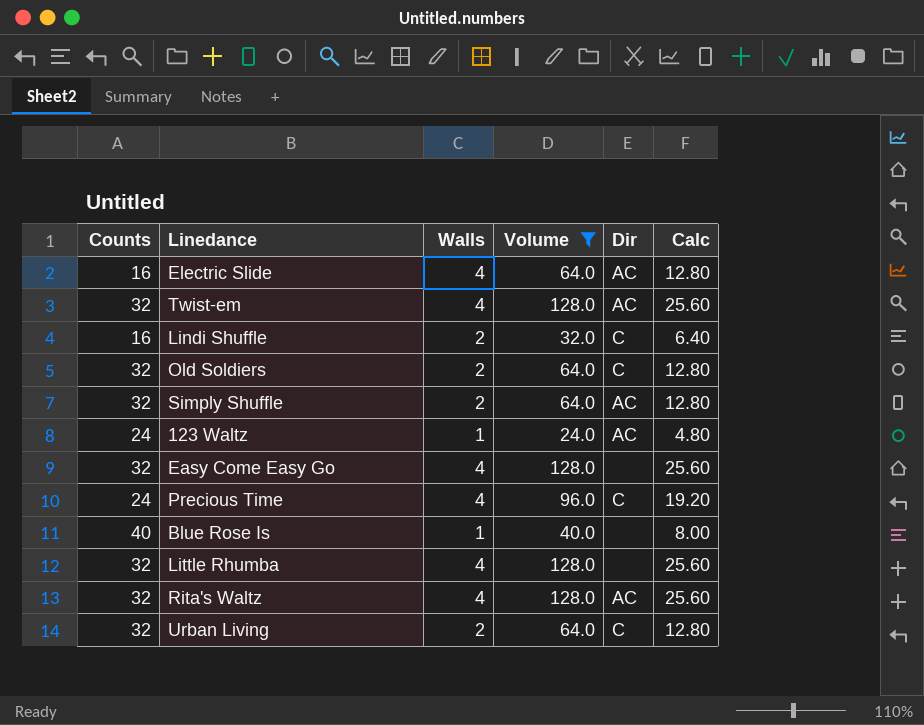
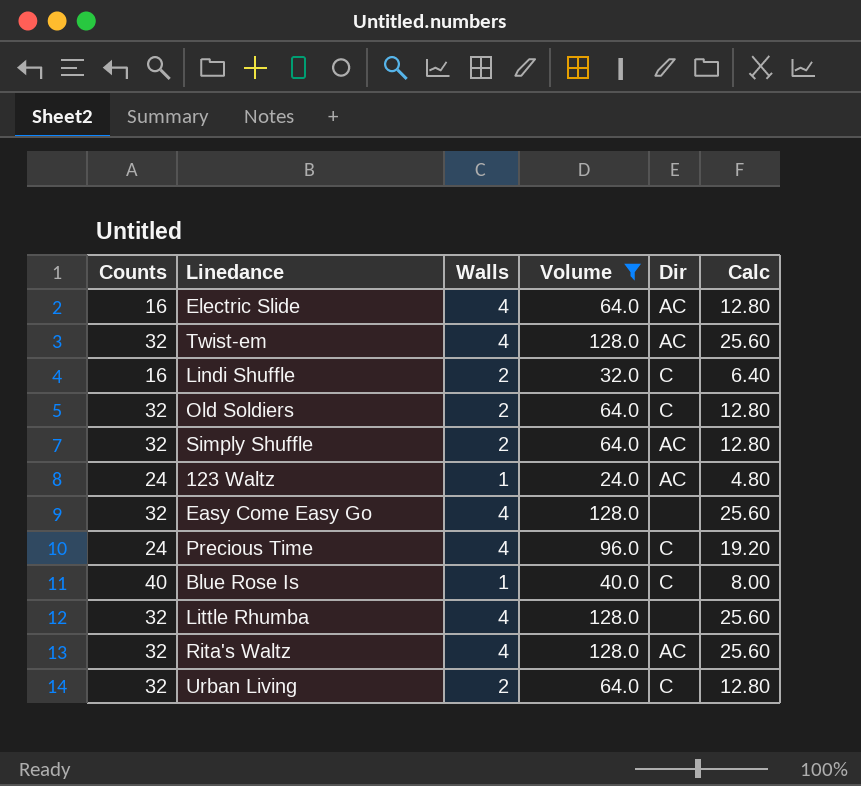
Blue Rose Is | Dir: none -> C

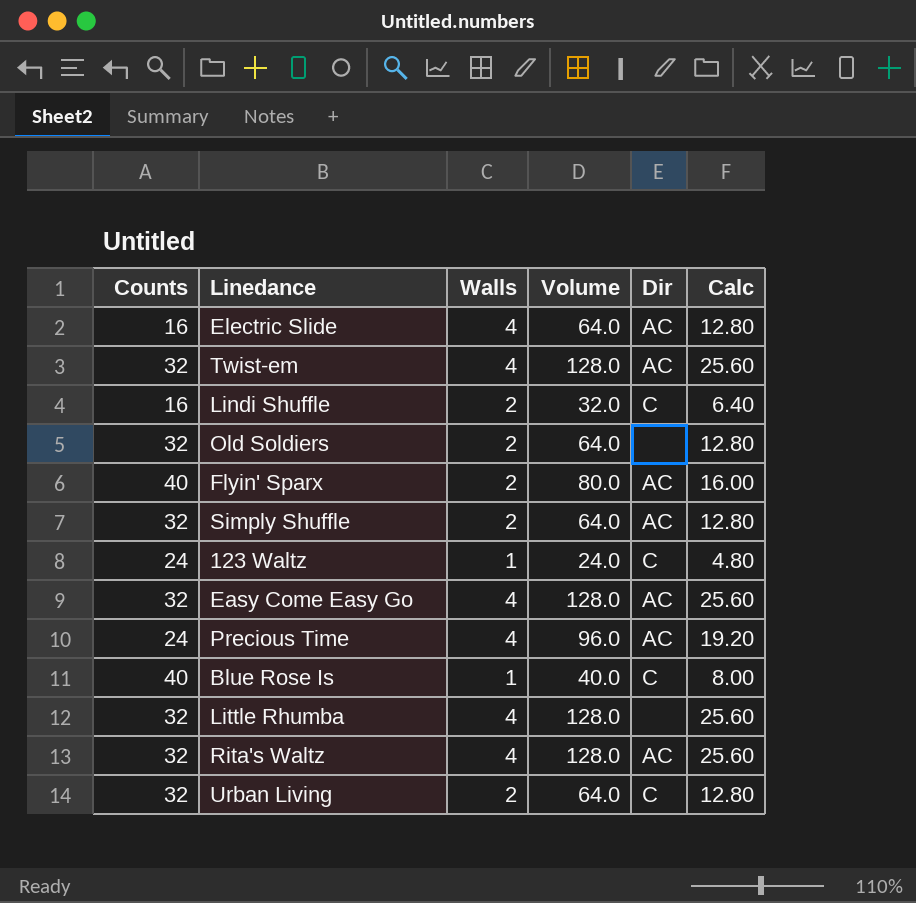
filter: Volume != 80.0 -> none
Old Soldiers | Dir: C -> none
123 Waltz | Dir: AC -> C
Easy Come Easy Go | Dir: none -> AC
Precious Time | Dir: C -> AC

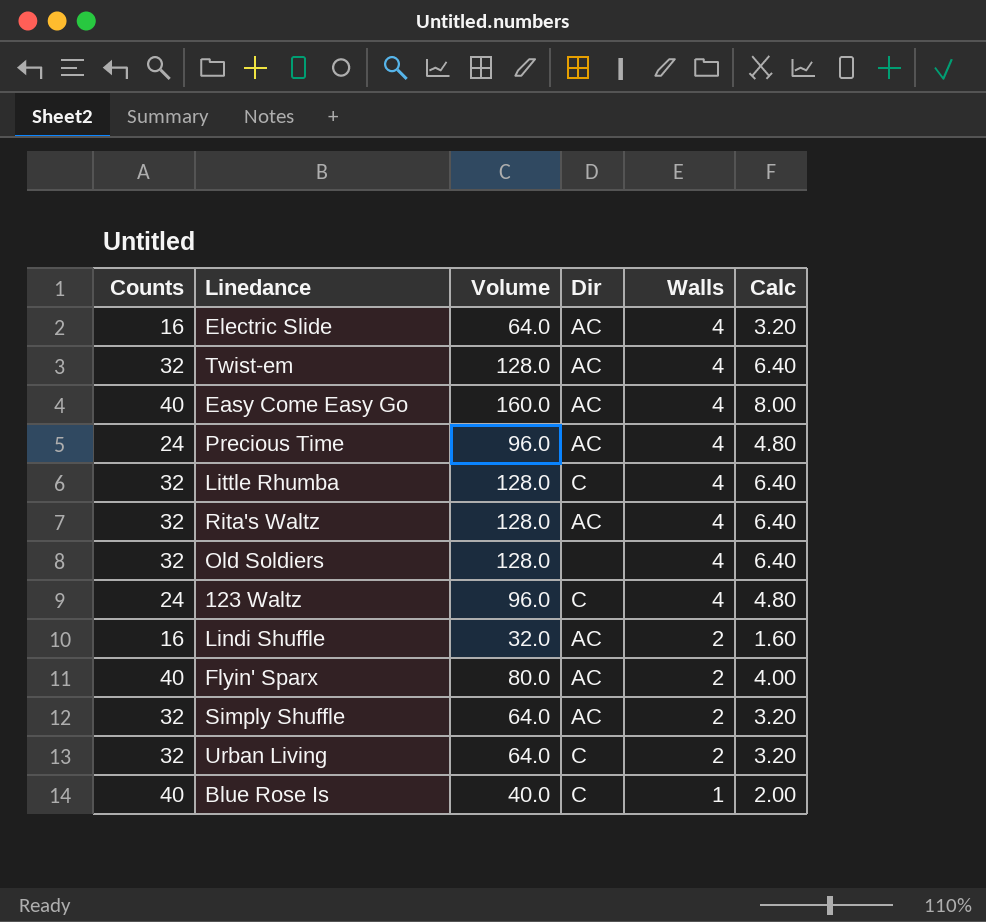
row order: none -> Walls descending
column Walls | position: 3 -> 5
column Calc | formula: [Volume] * 0.2 -> [Volume] * 0.05
Easy Come Easy Go | Counts: 32 -> 40
Easy Come Easy Go | Volume: 128.0 -> 160.0
Little Rhumba | Dir: none -> C
Old Soldiers | Volume: 64.0 -> 128.0
Old Soldiers | Walls: 2 -> 4
123 Waltz | Volume: 24.0 -> 96.0
123 Waltz | Walls: 1 -> 4
Lindi Shuffle | Dir: C -> AC

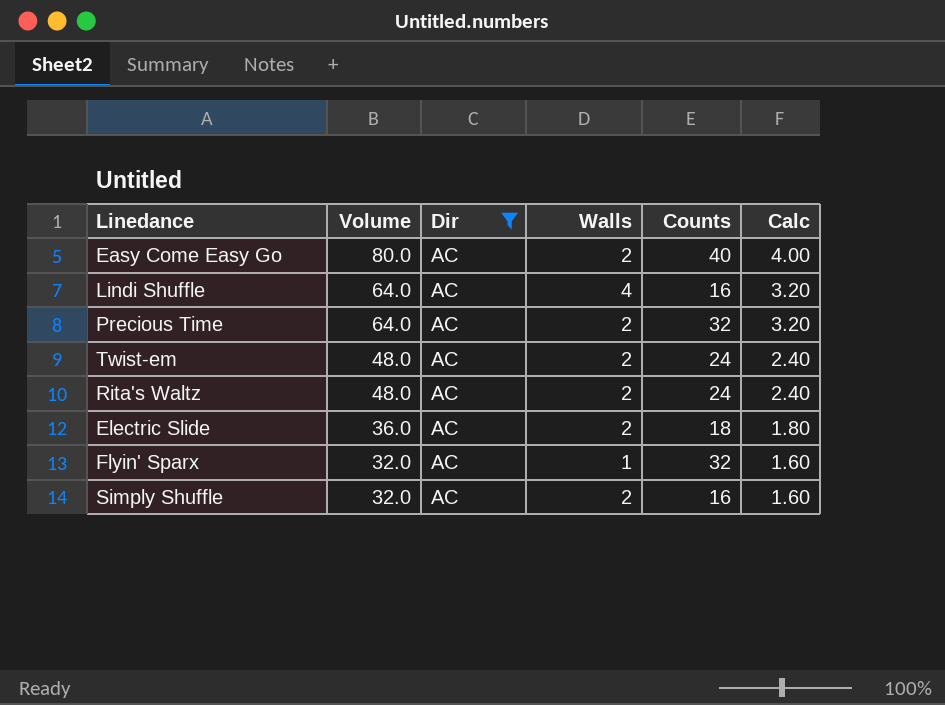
filter: none -> Dir = AC
row order: Walls descending -> Volume descending
column Counts | position: 1 -> 5
Easy Come Easy Go | Volume: 160.0 -> 80.0
Easy Come Easy Go | Walls: 4 -> 2
Easy Come Easy Go | Calc: 8.00 -> 4.00
Lindi Shuffle | Volume: 32.0 -> 64.0
Lindi Shuffle | Walls: 2 -> 4
Lindi Shuffle | Calc: 1.60 -> 3.20
Precious Time | Volume: 96.0 -> 64.0
Precious Time | Walls: 4 -> 2
Precious Time | Counts: 24 -> 32
Precious Time | Calc: 4.80 -> 3.20
Twist-em | Volume: 128.0 -> 48.0
Twist-em | Walls: 4 -> 2
Twist-em | Counts: 32 -> 24
Twist-em | Calc: 6.40 -> 2.40
Rita's Waltz | Volume: 128.0 -> 48.0
Rita's Waltz | Walls: 4 -> 2
Rita's Waltz | Counts: 32 -> 24
Rita's Waltz | Calc: 6.40 -> 2.40
Electric Slide | Volume: 64.0 -> 36.0
Electric Slide | Walls: 4 -> 2
Electric Slide | Counts: 16 -> 18
Electric Slide | Calc: 3.20 -> 1.80
Flyin' Sparx | Volume: 80.0 -> 32.0
Flyin' Sparx | Walls: 2 -> 1
Flyin' Sparx | Counts: 40 -> 32
Flyin' Sparx | Calc: 4.00 -> 1.60
Simply Shuffle | Volume: 64.0 -> 32.0
Simply Shuffle | Counts: 32 -> 16
Simply Shuffle | Calc: 3.20 -> 1.60

